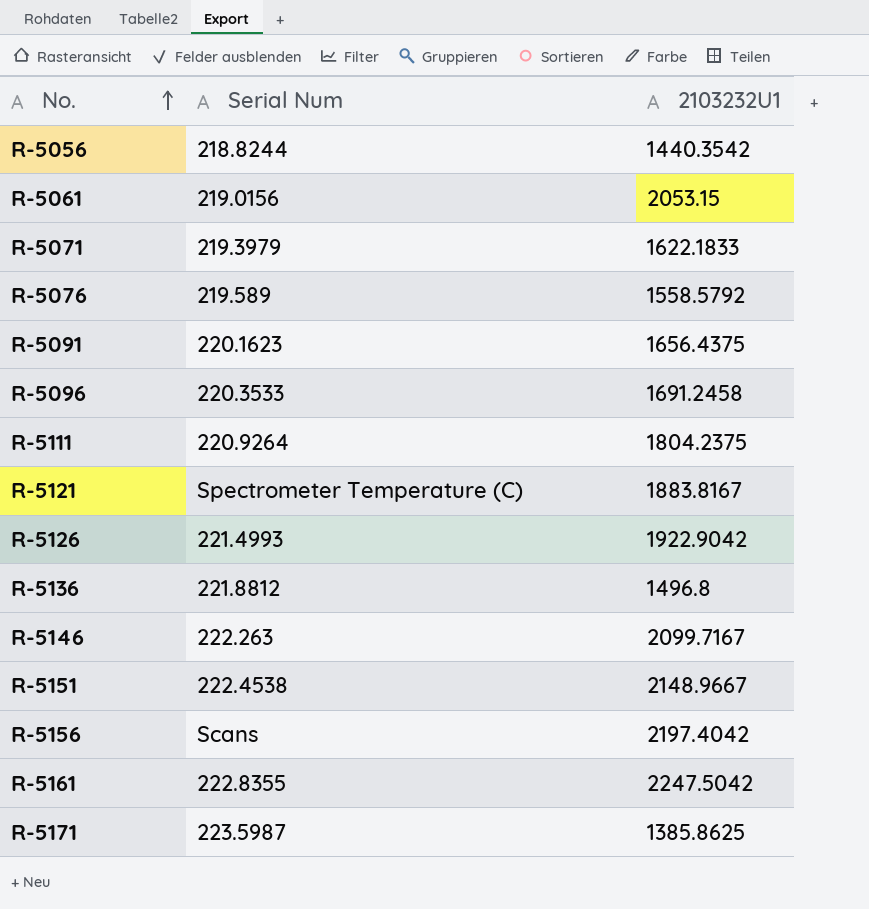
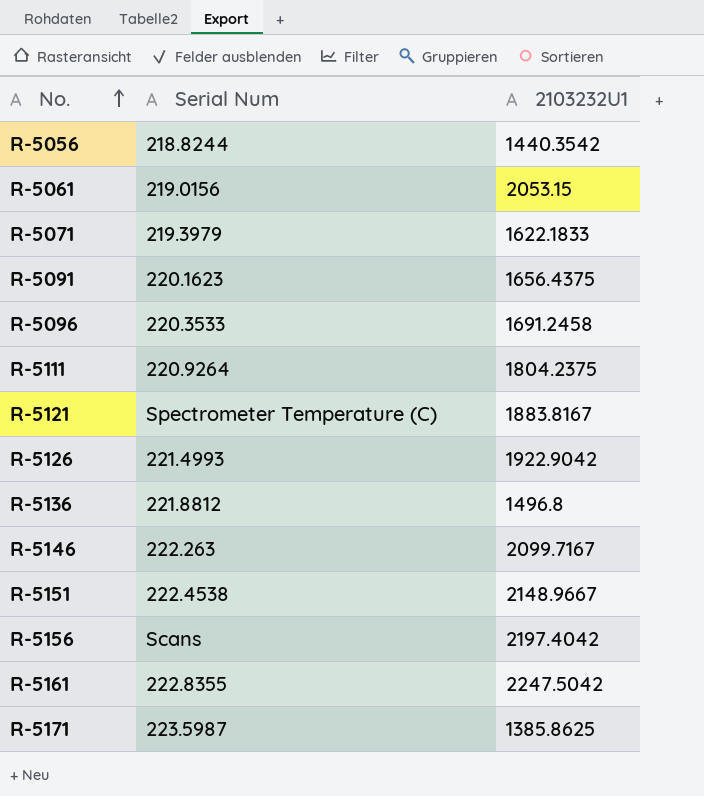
row R-5076: 219.589 | 1558.5792 -> none

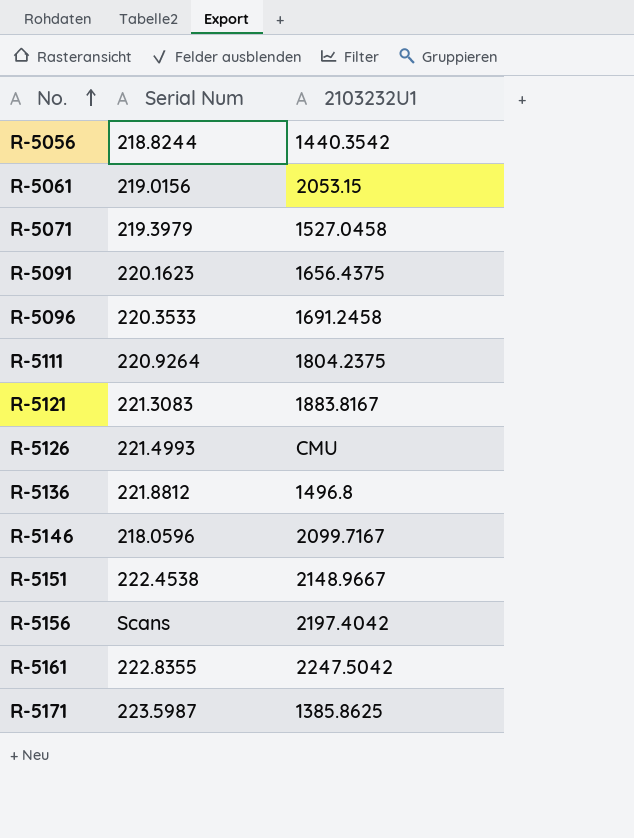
R-5071 | 2103232U1: 1622.1833 -> 1527.0458
R-5121 | Serial Num: Spectrometer Temperature (C) -> 221.3083
R-5126 | 2103232U1: 1922.9042 -> CMU
R-5146 | Serial Num: 222.263 -> 218.0596

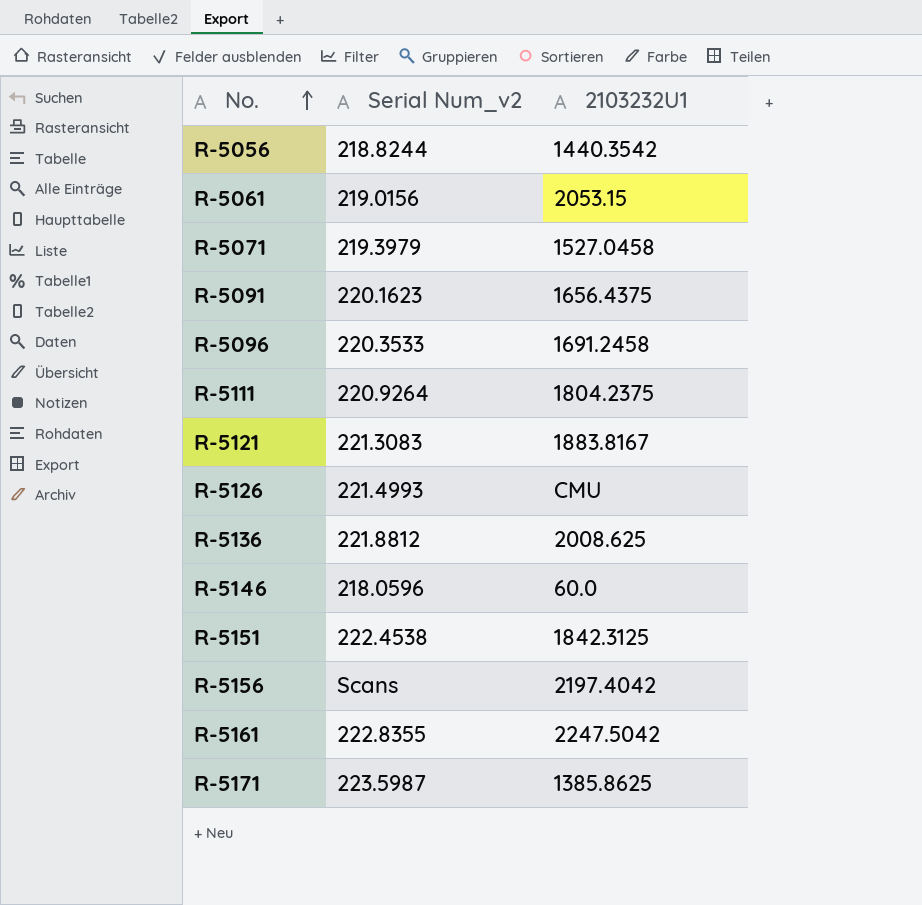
column name: Serial Num -> Serial Num_v2
R-5136 | 2103232U1: 1496.8 -> 2008.625
R-5146 | 2103232U1: 2099.7167 -> 60.0
R-5151 | 2103232U1: 2148.9667 -> 1842.3125

